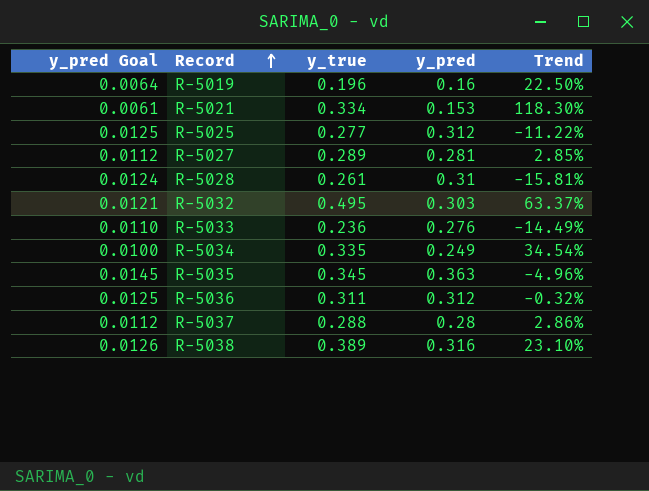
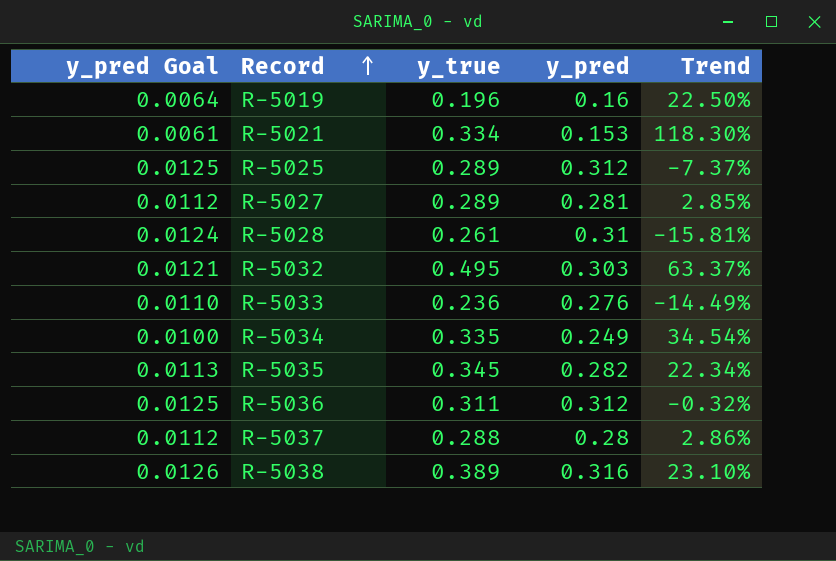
R-5025 | y_true: 0.277 -> 0.289
R-5025 | Trend: -11.22% -> -7.37%
R-5035 | y_pred Goal: 0.0145 -> 0.0113
R-5035 | y_pred: 0.363 -> 0.282
R-5035 | Trend: -4.96% -> 22.34%

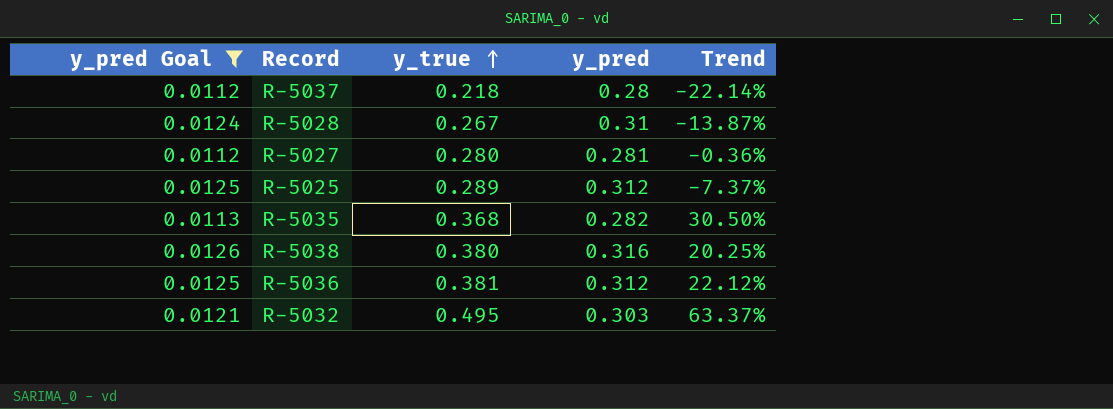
filter: none -> y_pred Goal >= 0.0112
row order: Record ascending -> y_true ascending
R-5037 | y_true: 0.288 -> 0.218
R-5037 | Trend: 2.86% -> -22.14%
R-5028 | y_true: 0.261 -> 0.267
R-5028 | Trend: -15.81% -> -13.87%
R-5027 | y_true: 0.289 -> 0.280
R-5027 | Trend: 2.85% -> -0.36%
R-5035 | y_true: 0.345 -> 0.368
R-5035 | Trend: 22.34% -> 30.50%
R-5038 | y_true: 0.389 -> 0.380
R-5038 | Trend: 23.10% -> 20.25%
R-5036 | y_true: 0.311 -> 0.381
R-5036 | Trend: -0.32% -> 22.12%

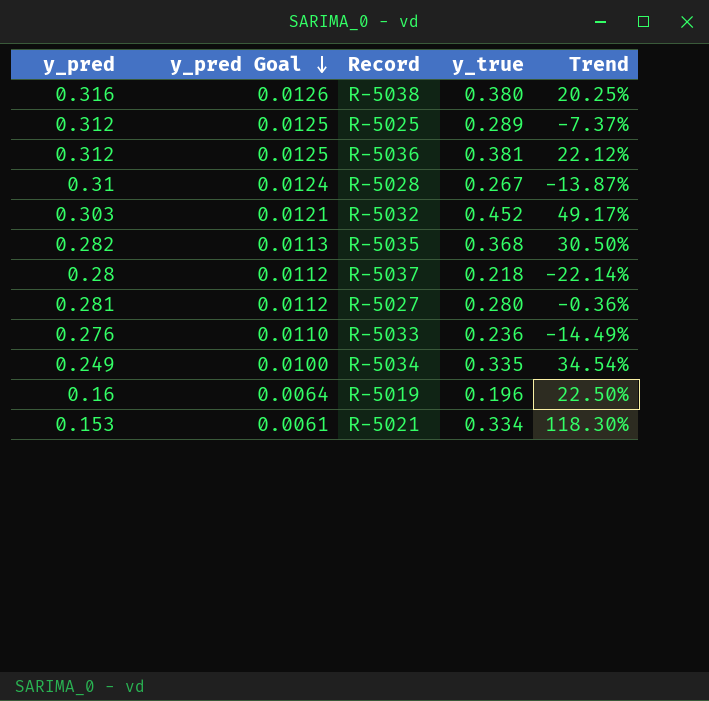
filter: y_pred Goal >= 0.0112 -> none
row order: y_true ascending -> y_pred Goal descending
column y_pred | position: 4 -> 1
R-5032 | y_true: 0.495 -> 0.452
R-5032 | Trend: 63.37% -> 49.17%

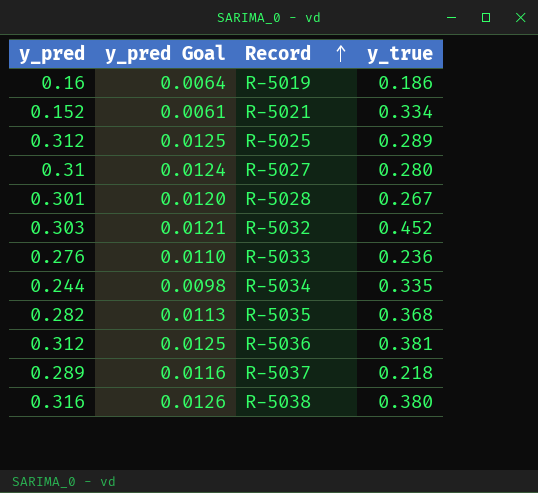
row order: y_pred Goal descending -> Record ascending
column Trend | formula: ([y_true] - [y_pred]) / [y_pred] -> none
R-5019 | y_true: 0.196 -> 0.186
R-5021 | y_pred: 0.153 -> 0.152
R-5027 | y_pred: 0.281 -> 0.31
R-5027 | y_pred Goal: 0.0112 -> 0.0124
R-5028 | y_pred: 0.31 -> 0.301
R-5028 | y_pred Goal: 0.0124 -> 0.0120
R-5034 | y_pred: 0.249 -> 0.244
R-5034 | y_pred Goal: 0.0100 -> 0.0098
R-5037 | y_pred: 0.28 -> 0.289
R-5037 | y_pred Goal: 0.0112 -> 0.0116

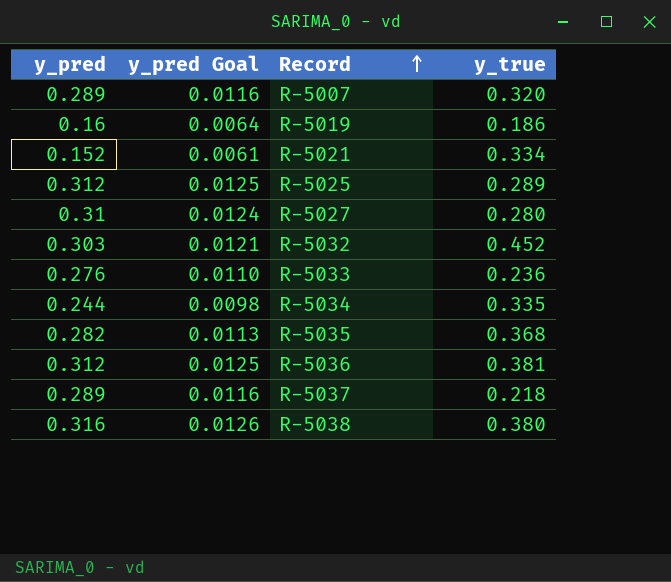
row R-5028: 0.301 | 0.0120 | 0.267 -> none
row R-5007: none -> 0.289 | 0.0116 | 0.320

